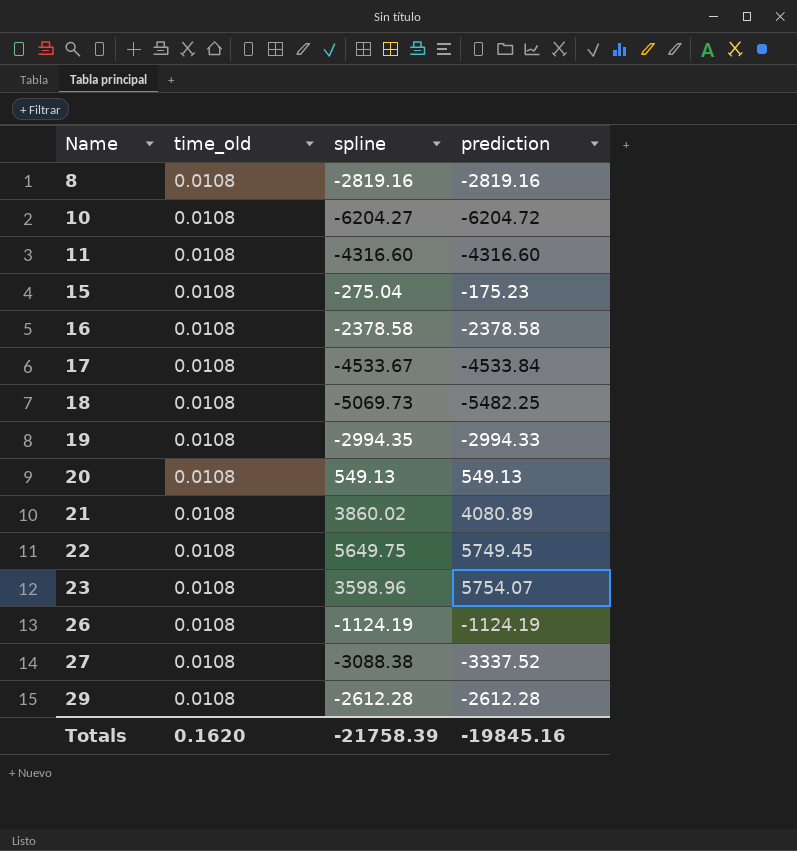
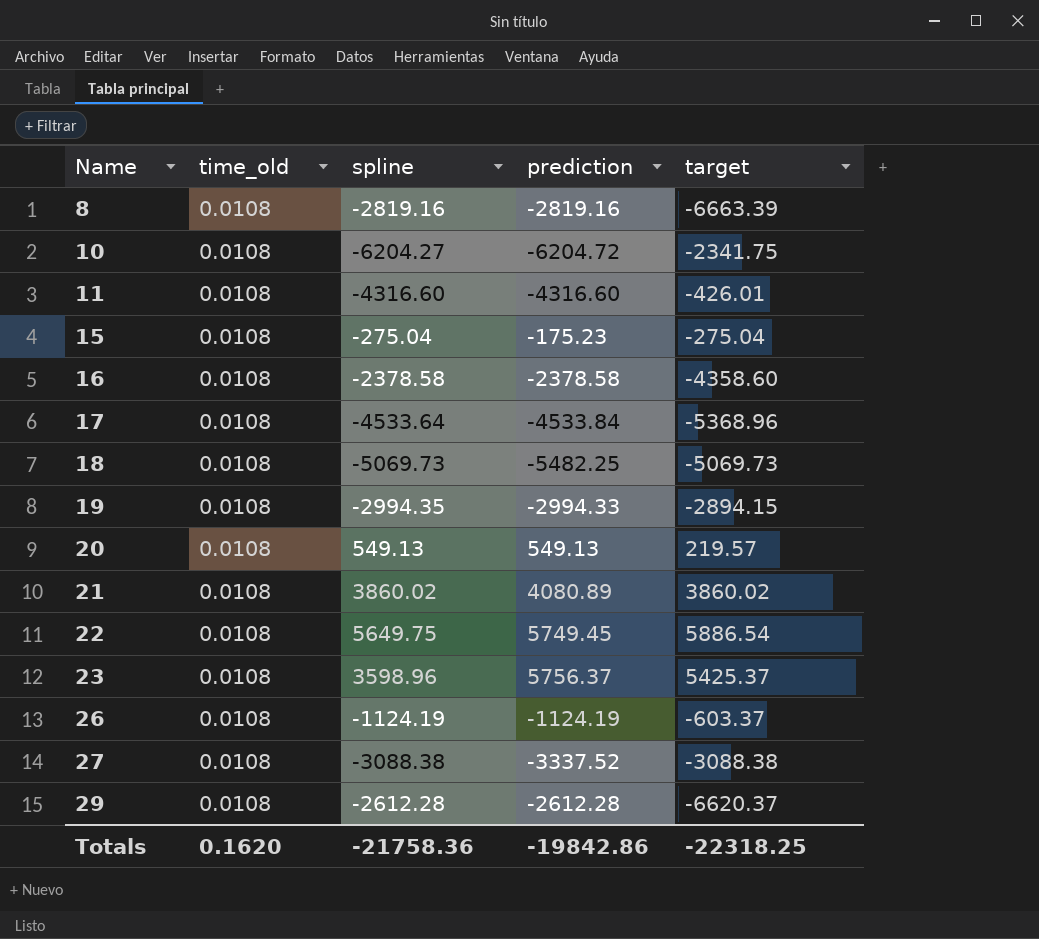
column target | position: none -> 5
17 | spline: -4533.67 -> -4533.64
23 | prediction: 5754.07 -> 5756.37
Totals | spline: -21758.39 -> -21758.36
Totals | prediction: -19845.16 -> -19842.86

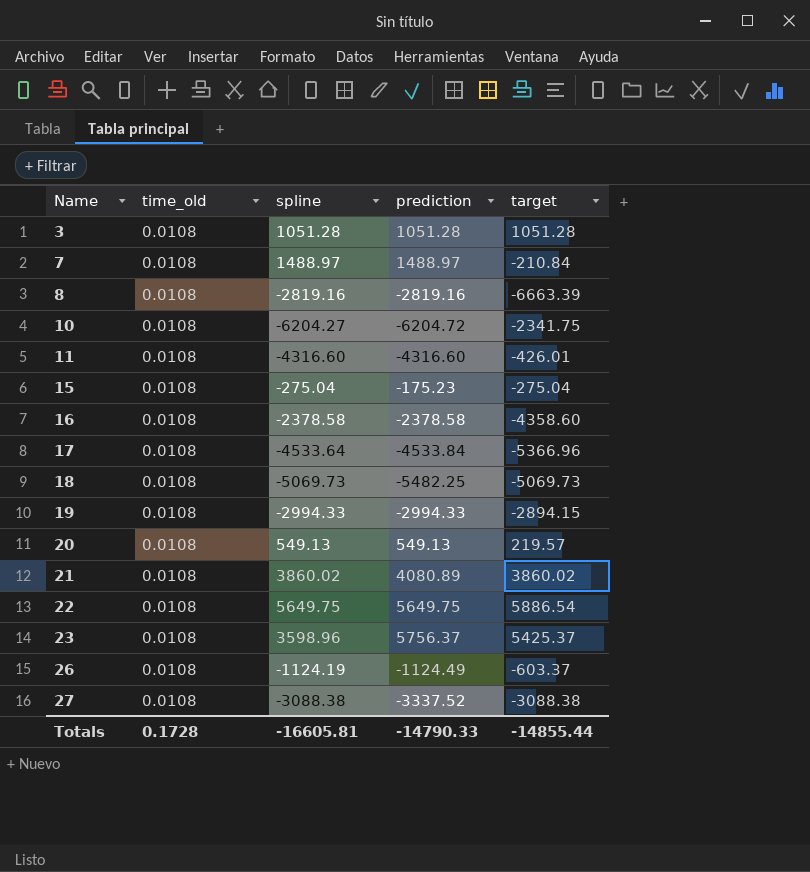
row 29: 0.0108 | -2612.28 | -2612.28 | -6620.37 -> none
row 3: none -> 0.0108 | 1051.28 | 1051.28 | 1051.28
row 7: none -> 0.0108 | 1488.97 | 1488.97 | -210.84
17 | target: -5368.96 -> -5366.96
19 | spline: -2994.35 -> -2994.33
22 | prediction: 5749.45 -> 5649.75
26 | prediction: -1124.19 -> -1124.49
Totals | time_old: 0.1620 -> 0.1728
Totals | spline: -21758.36 -> -16605.81
Totals | prediction: -19842.86 -> -14790.33
Totals | target: -22318.25 -> -14855.44

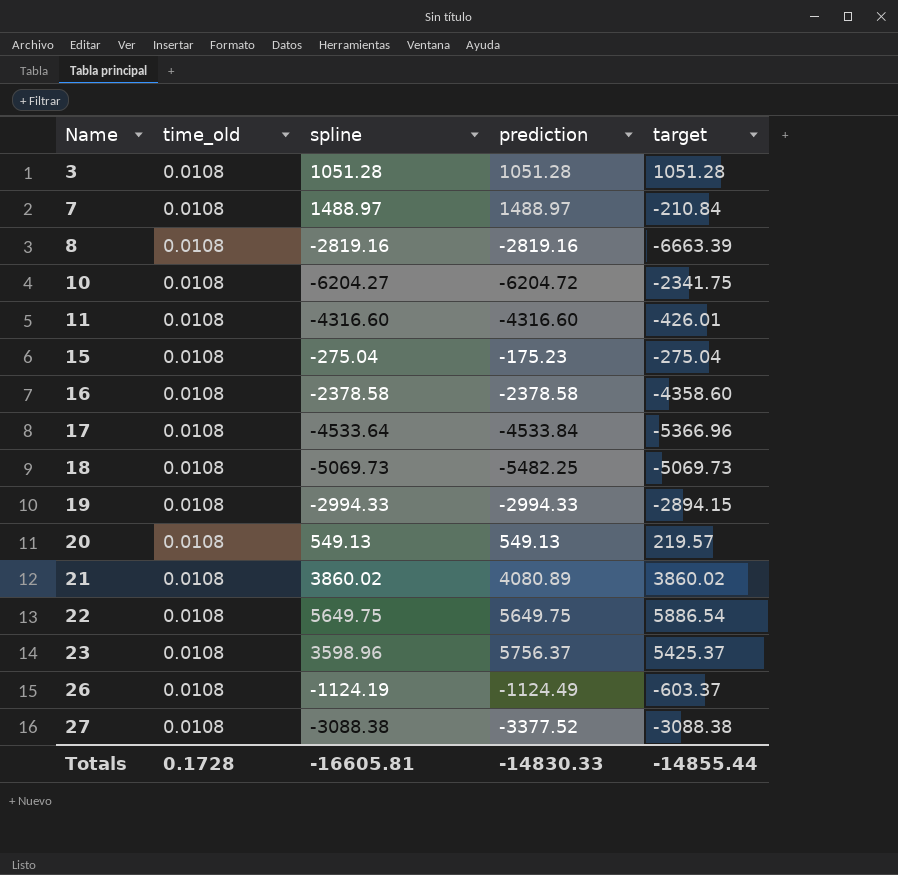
27 | prediction: -3337.52 -> -3377.52
Totals | prediction: -14790.33 -> -14830.33

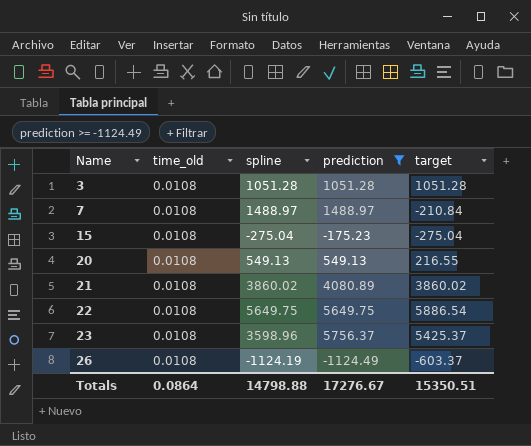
filter: none -> prediction >= -1124.49
20 | target: 219.57 -> 216.55
Totals | time_old: 0.1728 -> 0.0864
Totals | spline: -16605.81 -> 14798.88
Totals | prediction: -14830.33 -> 17276.67
Totals | target: -14855.44 -> 15350.51

